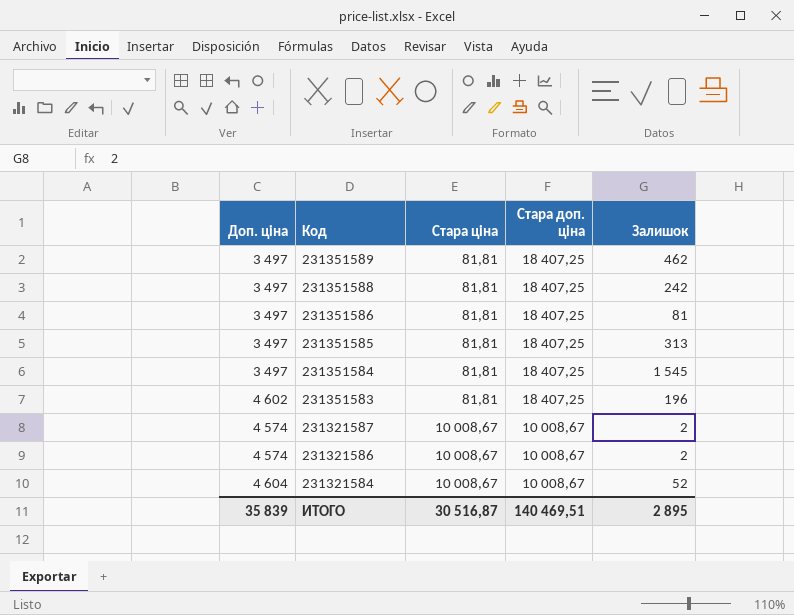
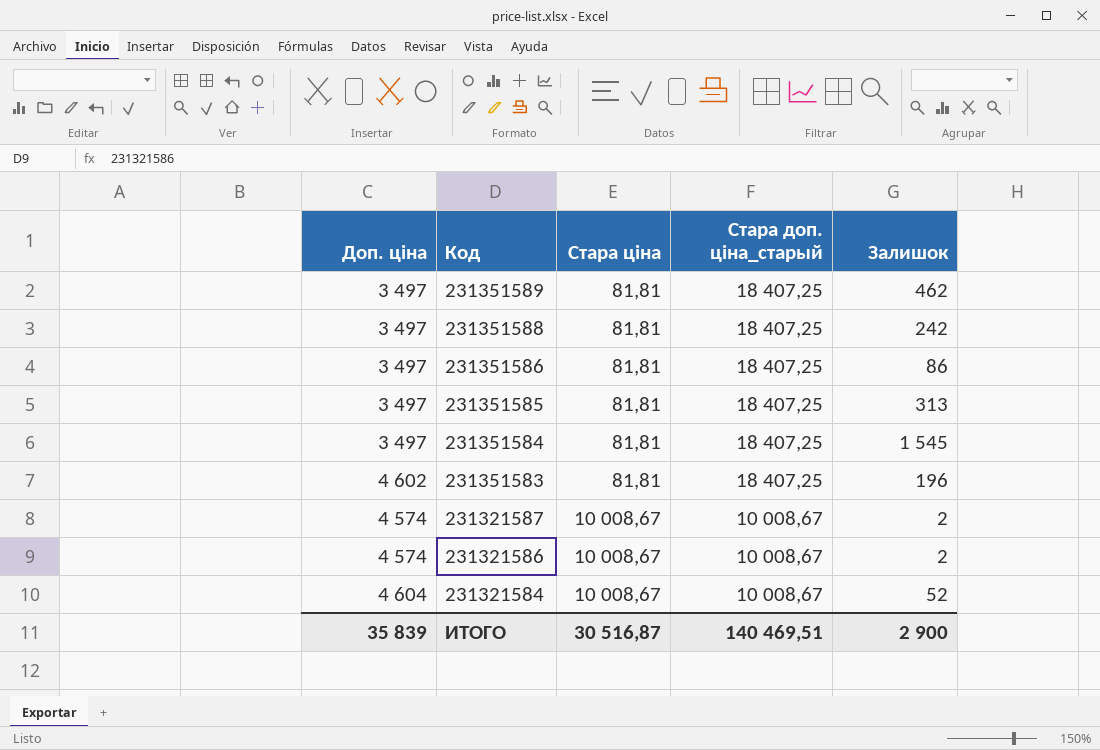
column name: Стара доп. ціна -> Стара доп. ціна_старый
231351586 | Залишок: 81 -> 86
ИТОГО | Залишок: 2 895 -> 2 900

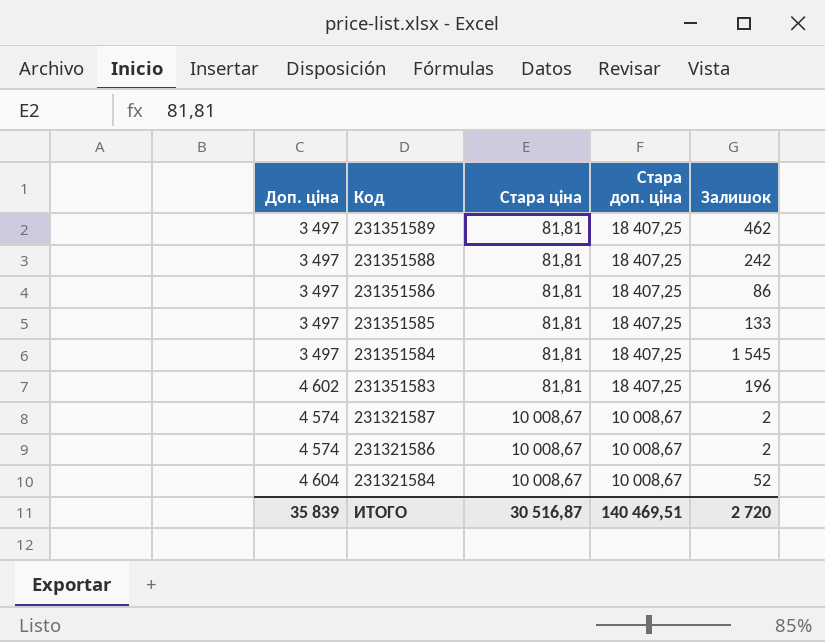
column name: Стара доп. ціна_старый -> Стара доп. ціна
231351585 | Залишок: 313 -> 133
ИТОГО | Залишок: 2 900 -> 2 720

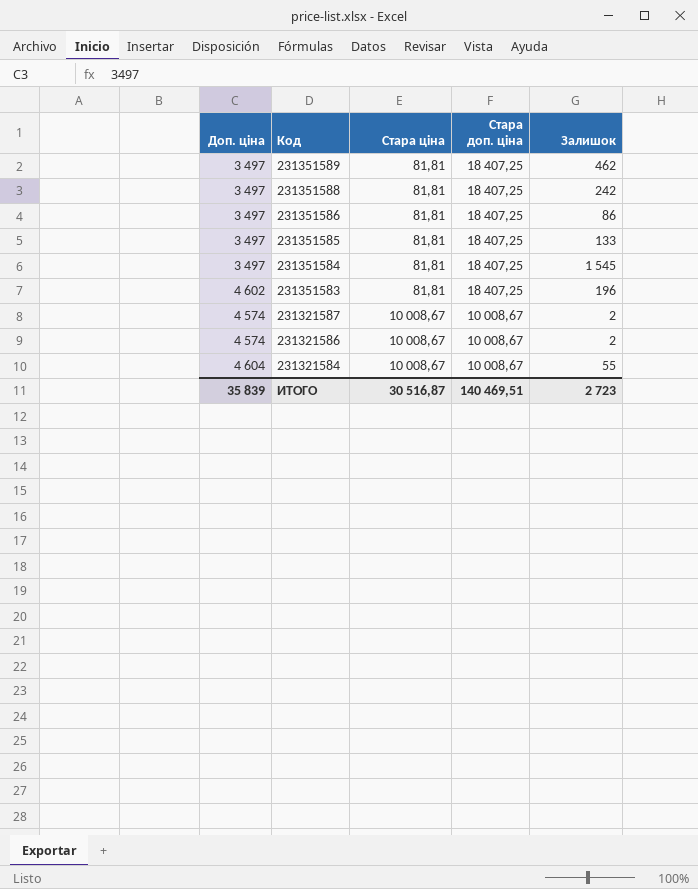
231321584 | Залишок: 52 -> 55
ИТОГО | Залишок: 2 720 -> 2 723

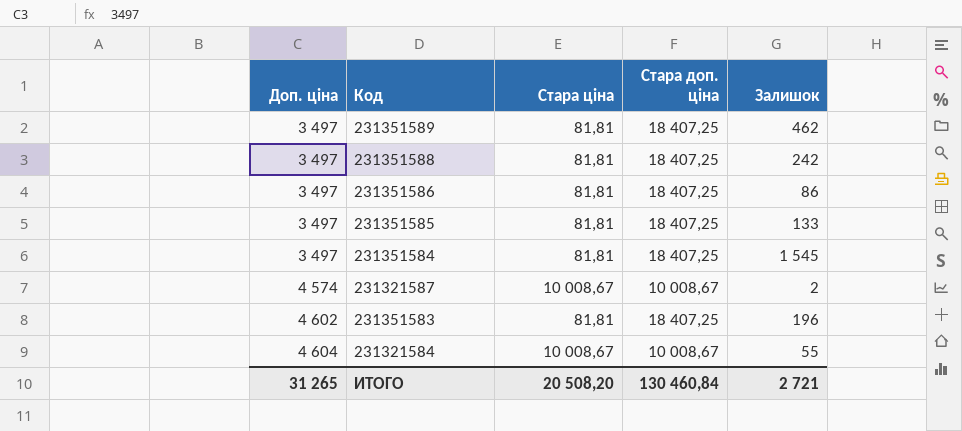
row order: Код descending -> Доп. ціна ascending
row 231321586: 4 574 | 10 008,67 | 10 008,67 | 2 -> none
ИТОГО | Доп. ціна: 35 839 -> 31 265
ИТОГО | Стара ціна: 30 516,87 -> 20 508,20
ИТОГО | Стара доп. ціна: 140 469,51 -> 130 460,84
ИТОГО | Залишок: 2 723 -> 2 721

